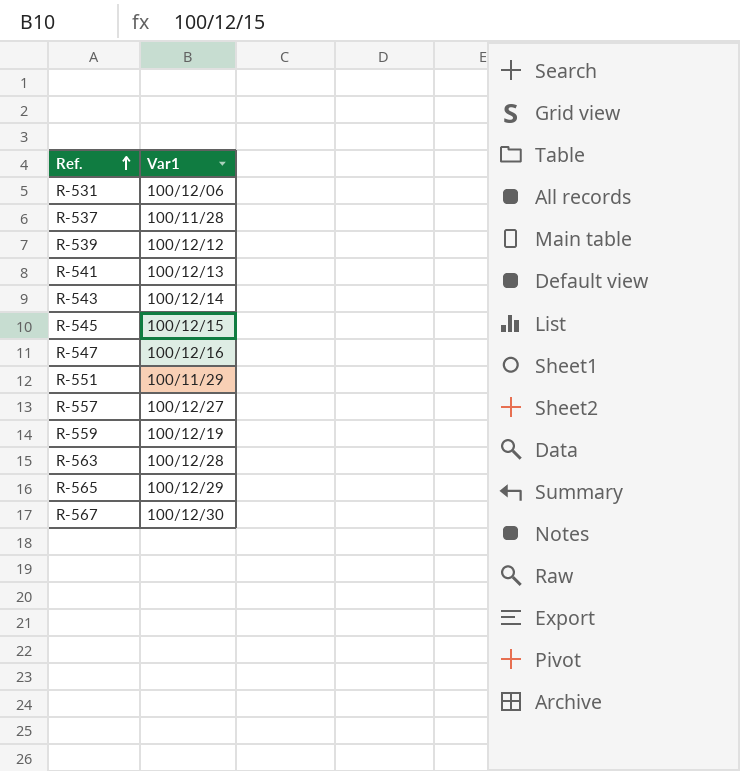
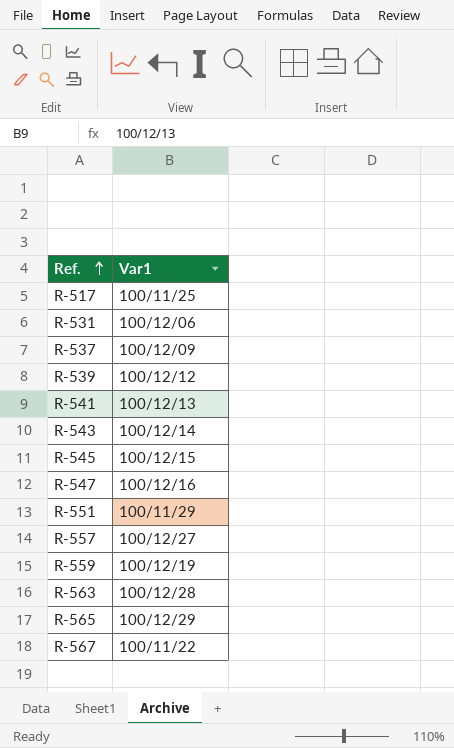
row R-517: none -> 100/11/25
R-537 | Var1: 100/11/28 -> 100/12/09
R-567 | Var1: 100/12/30 -> 100/11/22

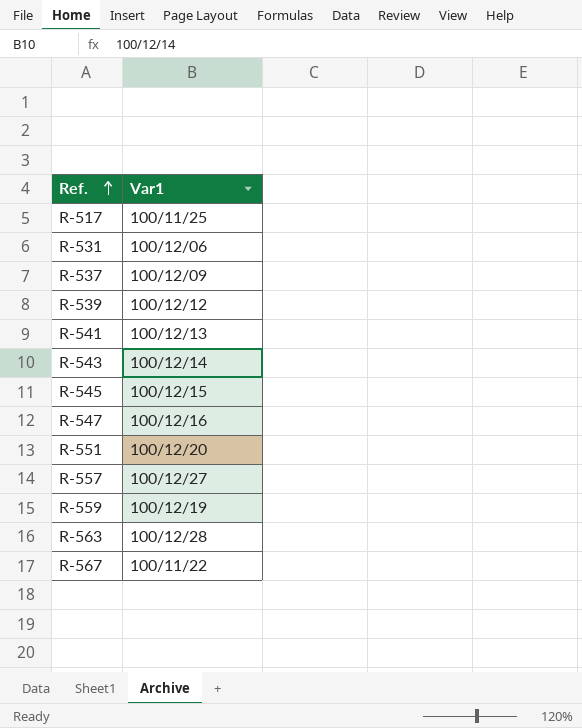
row R-565: 100/12/29 -> none
R-551 | Var1: 100/11/29 -> 100/12/20

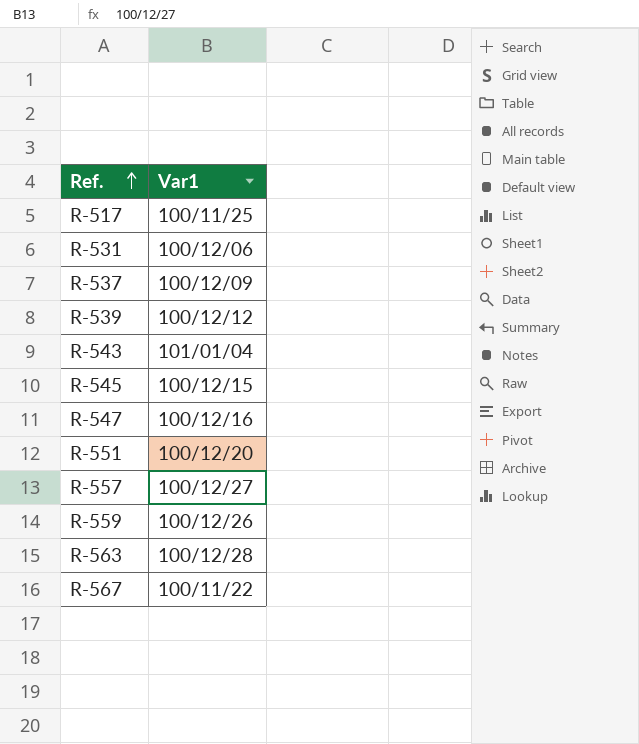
row R-541: 100/12/13 -> none
R-543 | Var1: 100/12/14 -> 101/01/04
R-559 | Var1: 100/12/19 -> 100/12/26

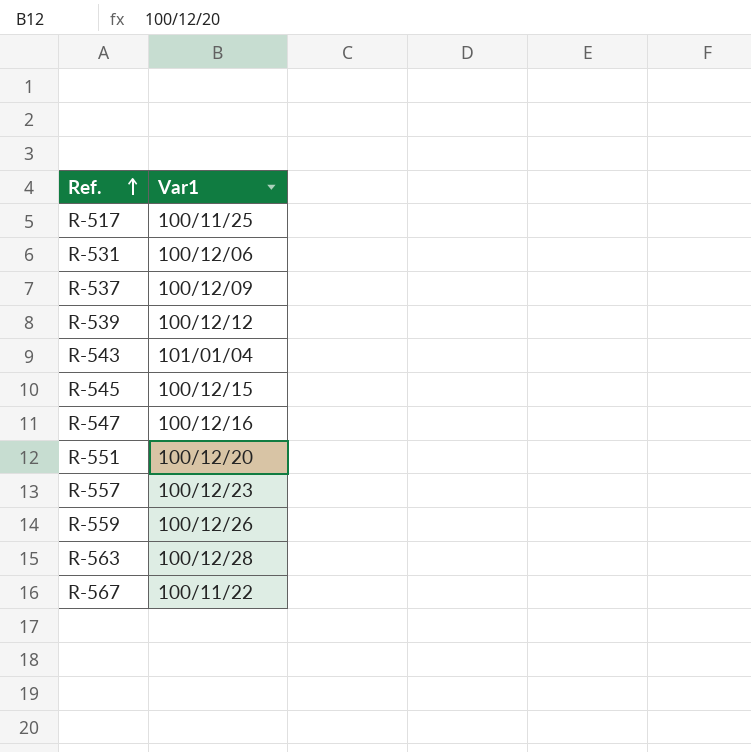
R-557 | Var1: 100/12/27 -> 100/12/23

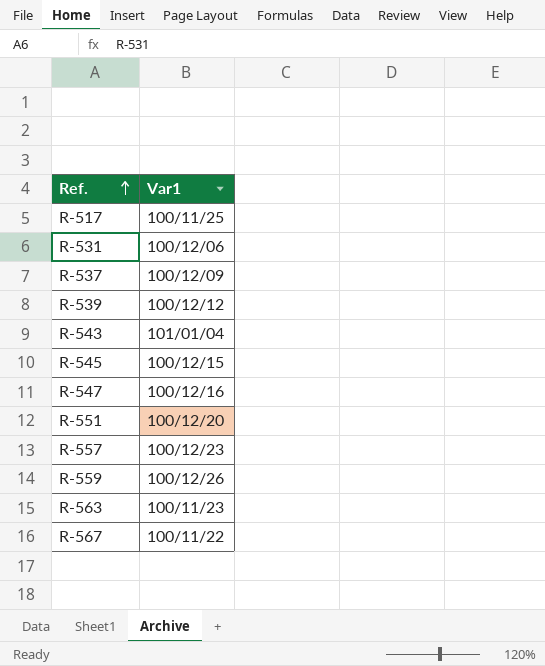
R-563 | Var1: 100/12/28 -> 100/11/23

